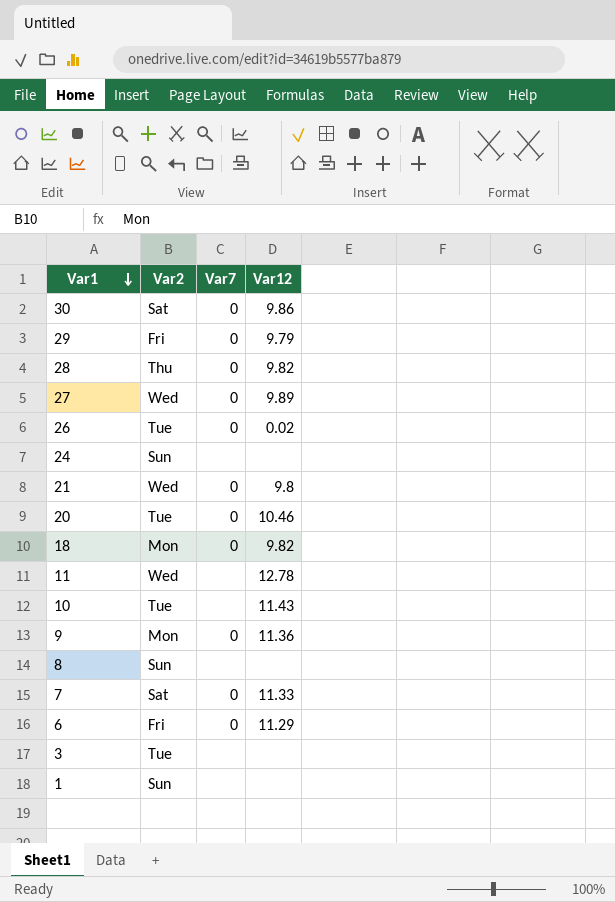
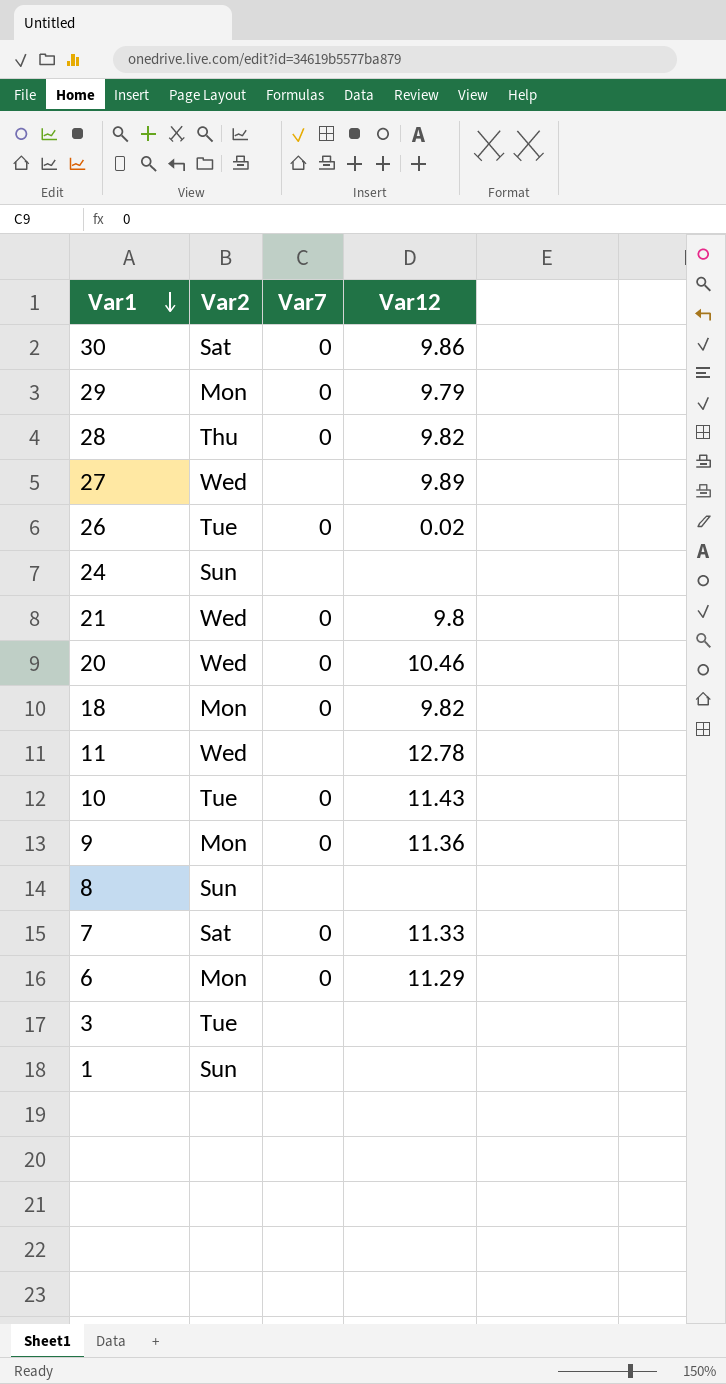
29 | Var2: Fri -> Mon
27 | Var7: 0 -> none
20 | Var2: Tue -> Wed
10 | Var7: none -> 0
6 | Var2: Fri -> Mon

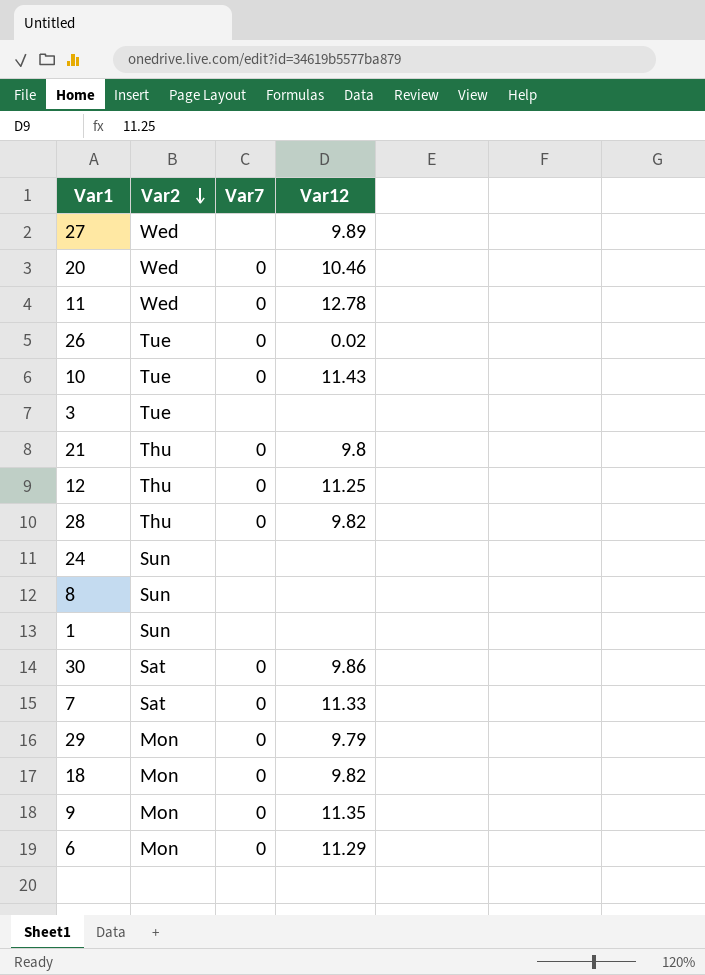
row order: Var1 descending -> Var2 descending
11 | Var7: none -> 0
21 | Var2: Wed -> Thu
row 12: none -> Thu | 0 | 11.25
9 | Var12: 11.36 -> 11.35

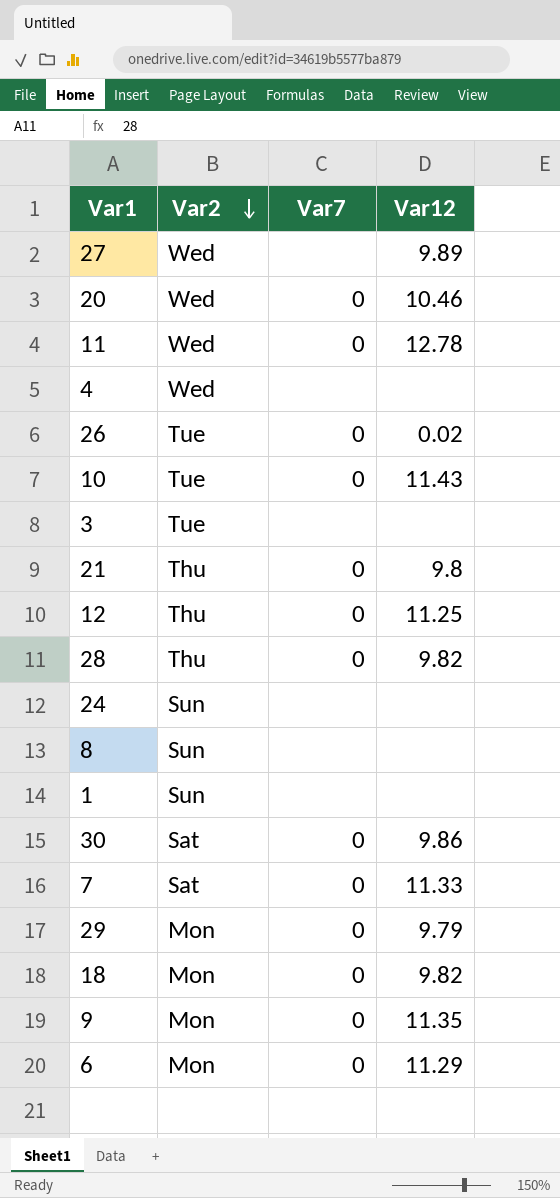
row 4: none -> Wed | none | none

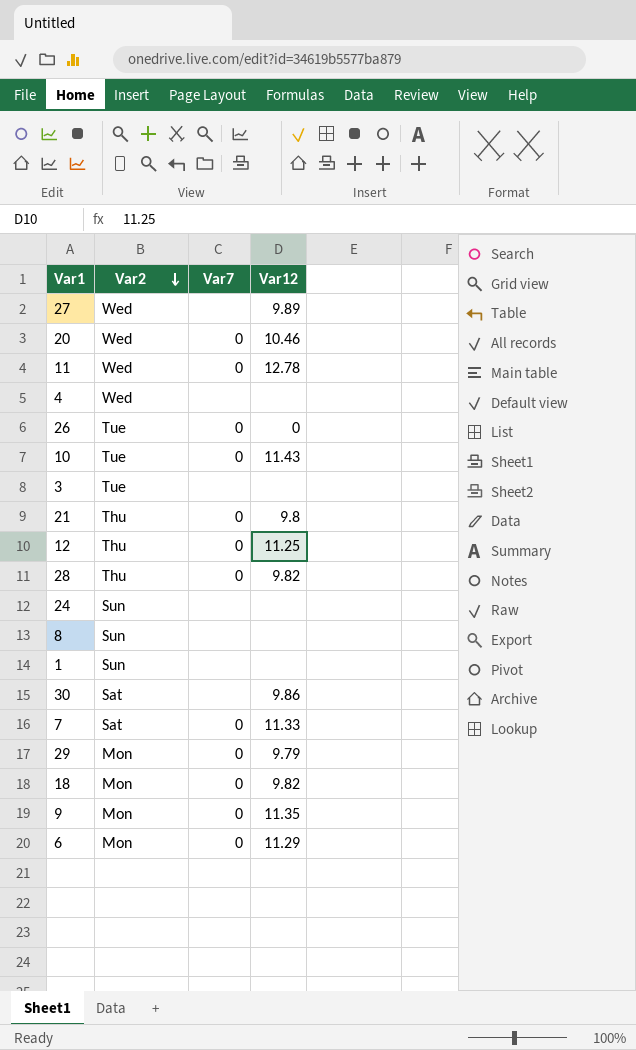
26 | Var12: 0.02 -> 0
30 | Var7: 0 -> none

